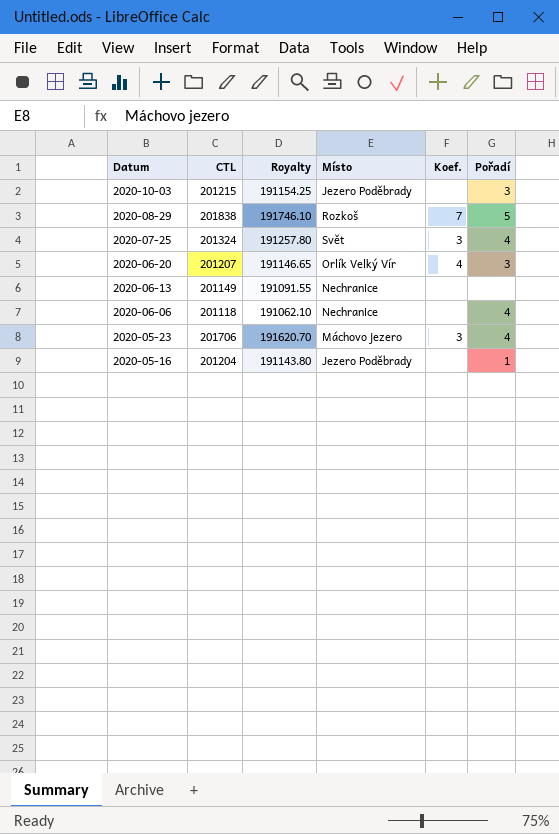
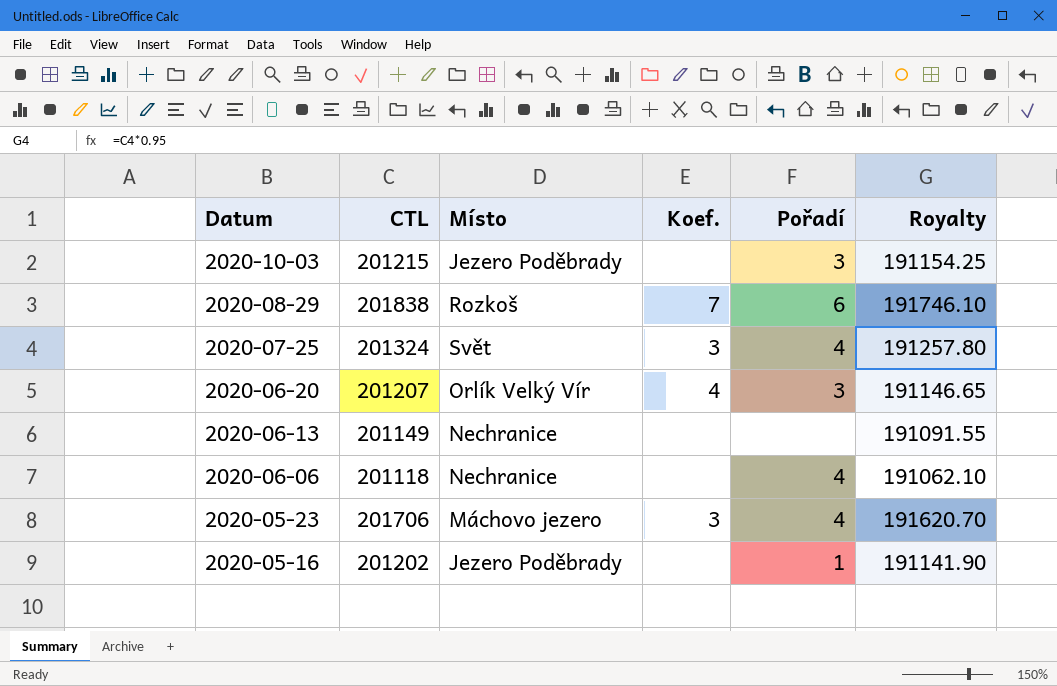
column Royalty | position: 3 -> 6
2020-08-29 | Pořadí: 5 -> 6
2020-05-16 | CTL: 201204 -> 201202
2020-05-16 | Royalty: 191143.80 -> 191141.90

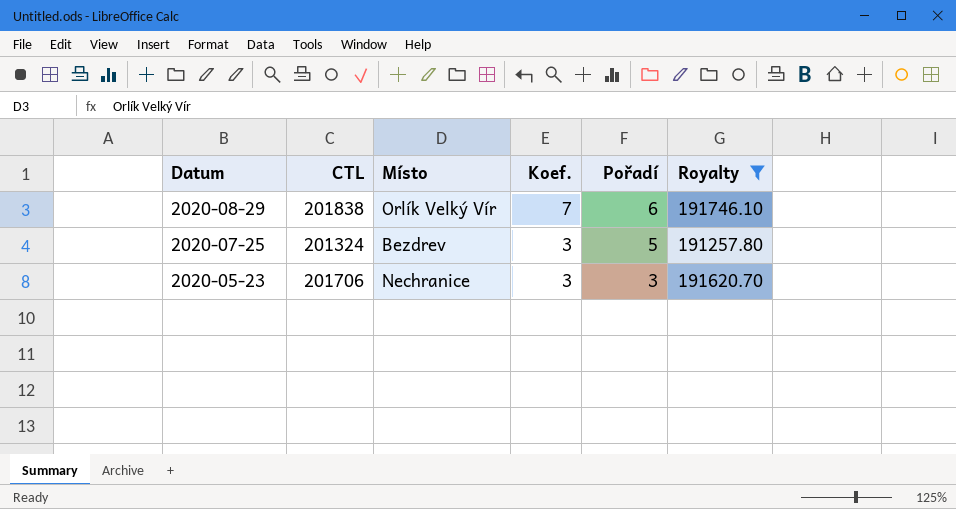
filter: none -> Royalty >= 191257.80
2020-08-29 | Místo: Rozkoš -> Orlík Velký Vír
2020-07-25 | Místo: Svět -> Bezdrev
2020-07-25 | Pořadí: 4 -> 5
2020-05-23 | Místo: Máchovo jezero -> Nechranice
2020-05-23 | Pořadí: 4 -> 3

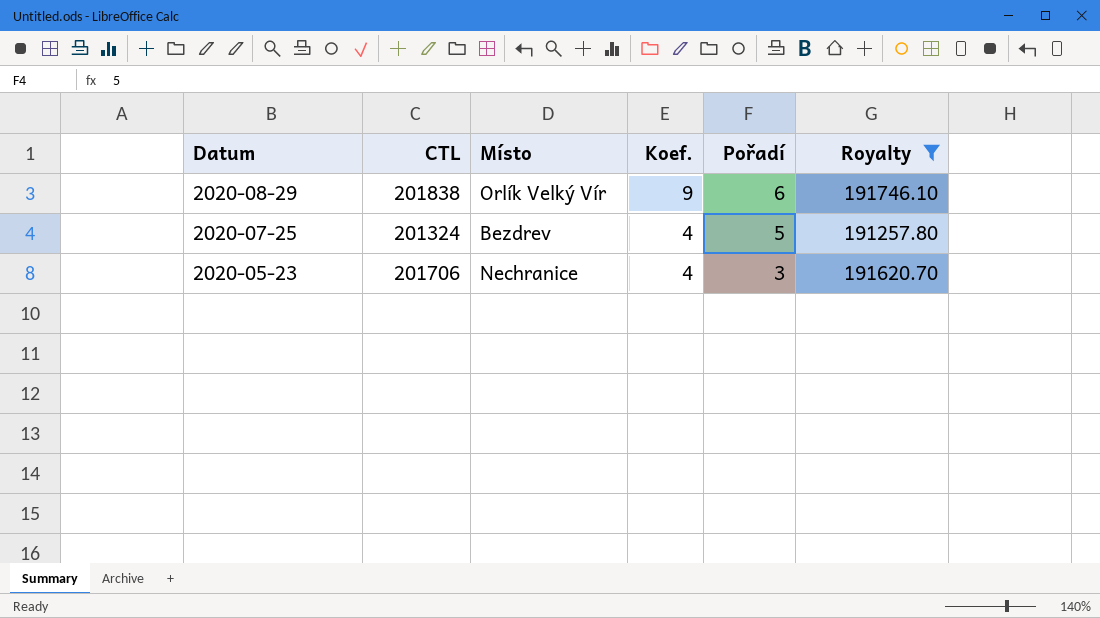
2020-08-29 | Koef.: 7 -> 9
2020-07-25 | Koef.: 3 -> 4
2020-05-23 | Koef.: 3 -> 4

